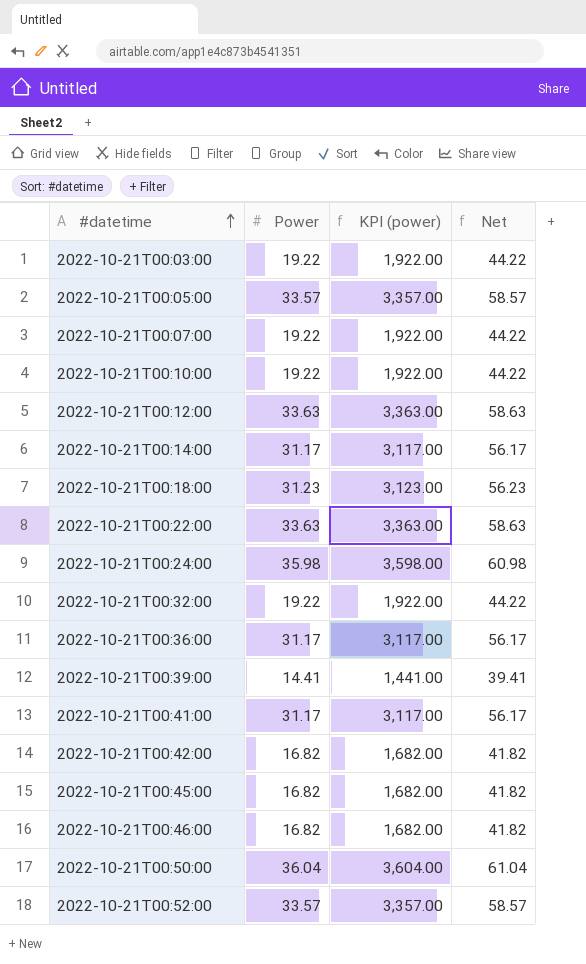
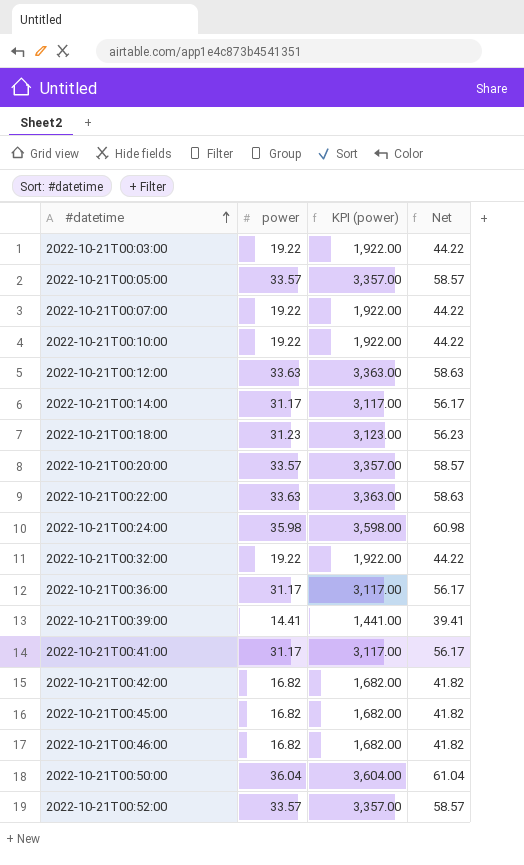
column name: Power -> power
row 2022-10-21T00:20:00: none -> 33.57 | 3,357.00 | 58.57

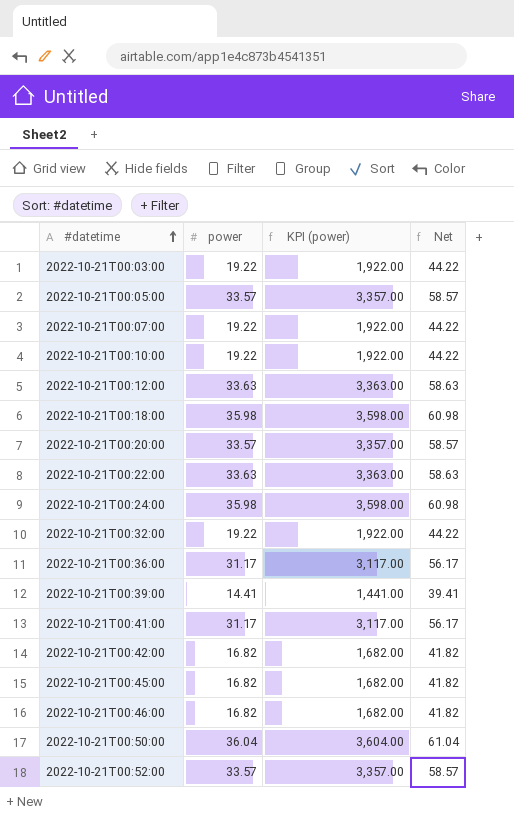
row 2022-10-21T00:14:00: 31.17 | 3,117.00 | 56.17 -> none
2022-10-21T00:18:00 | power: 31.23 -> 35.98
2022-10-21T00:18:00 | KPI (power): 3,123.00 -> 3,598.00
2022-10-21T00:18:00 | Net: 56.23 -> 60.98

